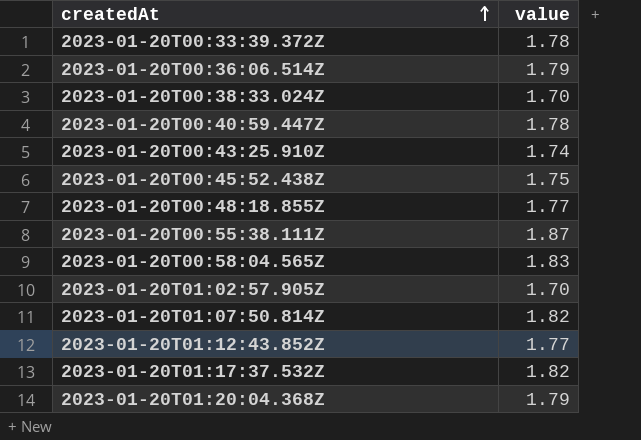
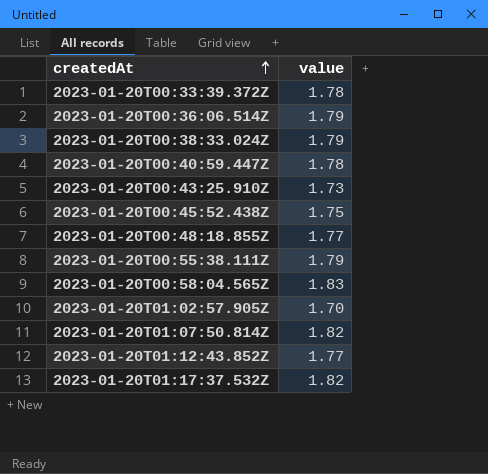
row 2023-01-20T01:20:04.368Z: 1.79 -> none
2023-01-20T00:38:33.024Z | value: 1.70 -> 1.79
2023-01-20T00:43:25.910Z | value: 1.74 -> 1.73
2023-01-20T00:55:38.111Z | value: 1.87 -> 1.79

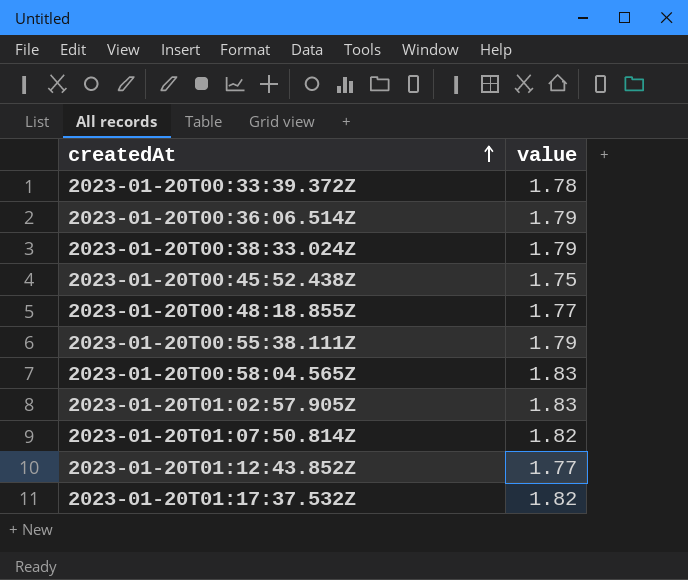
row 2023-01-20T00:40:59.447Z: 1.78 -> none
row 2023-01-20T00:43:25.910Z: 1.73 -> none
2023-01-20T01:02:57.905Z | value: 1.70 -> 1.83

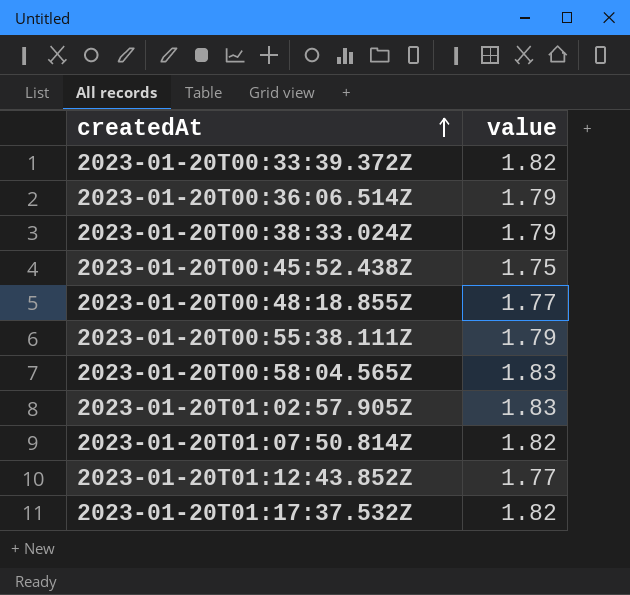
2023-01-20T00:33:39.372Z | value: 1.78 -> 1.82

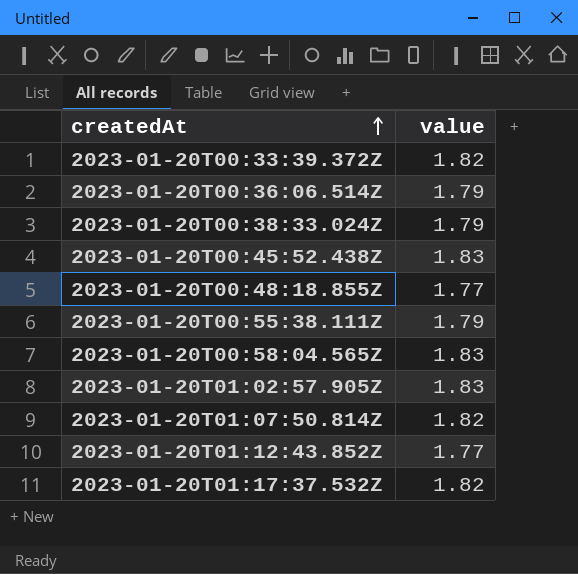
2023-01-20T00:45:52.438Z | value: 1.75 -> 1.83

